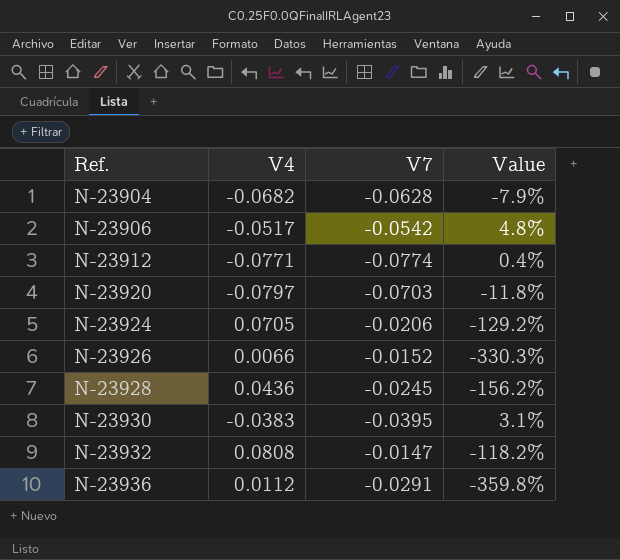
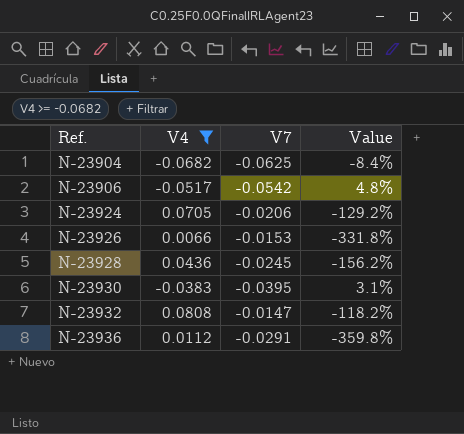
filter: none -> V4 >= -0.0682
N-23904 | V7: -0.0628 -> -0.0625
N-23904 | Value: -7.9% -> -8.4%
N-23926 | V7: -0.0152 -> -0.0153
N-23926 | Value: -330.3% -> -331.8%

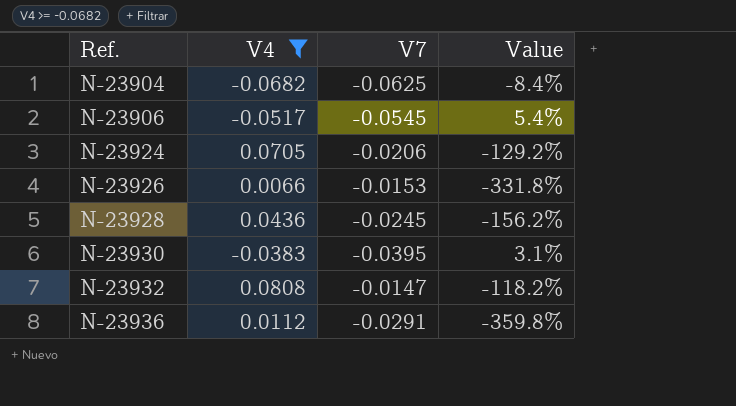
N-23906 | V7: -0.0542 -> -0.0545
N-23906 | Value: 4.8% -> 5.4%

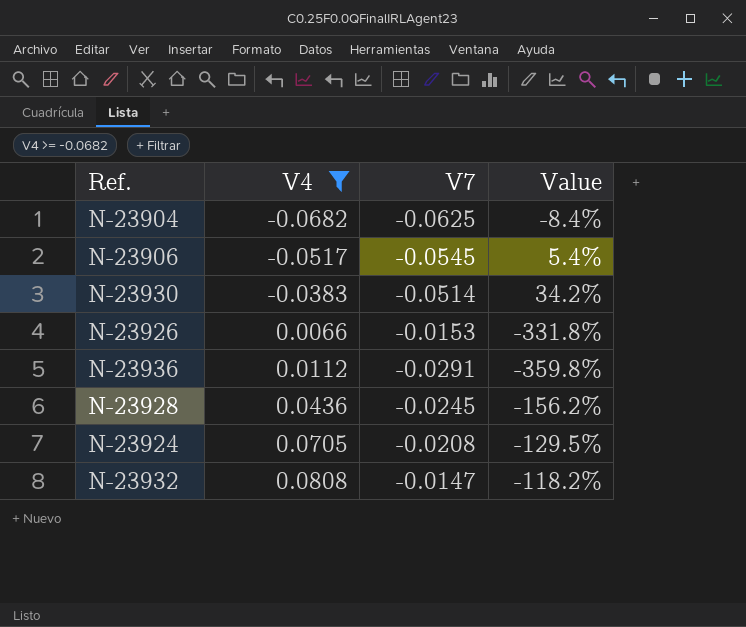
row order: Ref. ascending -> V4 ascending
N-23930 | V7: -0.0395 -> -0.0514
N-23930 | Value: 3.1% -> 34.2%
N-23924 | V7: -0.0206 -> -0.0208
N-23924 | Value: -129.2% -> -129.5%

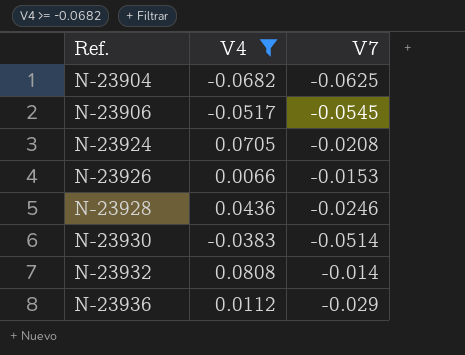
row order: V4 ascending -> Ref. ascending
column Value | formula: ([V7] - [V4]) / [V4] -> none
N-23928 | V7: -0.0245 -> -0.0246
N-23932 | V7: -0.0147 -> -0.014
N-23936 | V7: -0.0291 -> -0.029

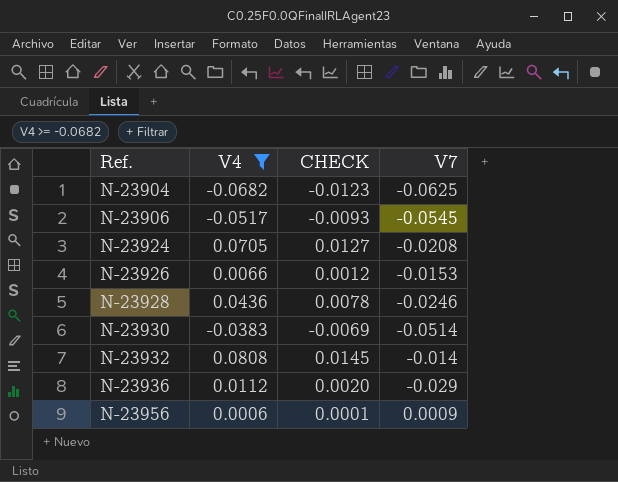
column CHECK | formula: none -> [V4] * 0.18
row N-23956: none -> 0.0006 | 0.0001 | 0.0009

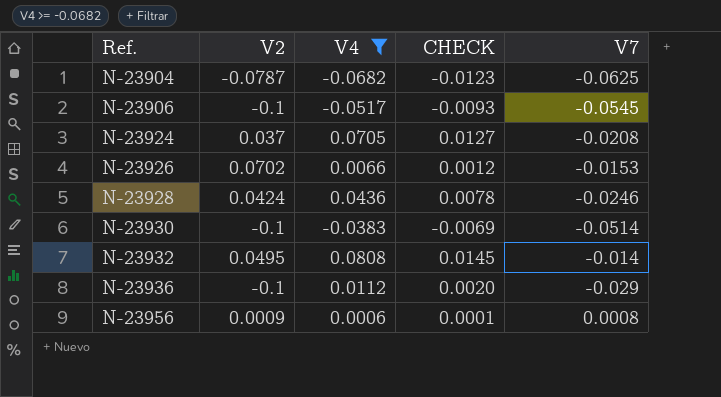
column V2 | position: none -> 2
N-23956 | V7: 0.0009 -> 0.0008

